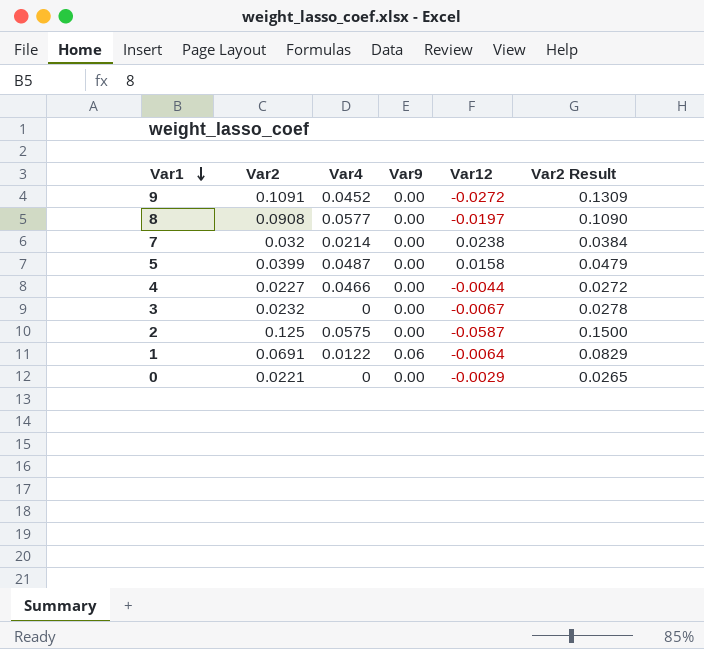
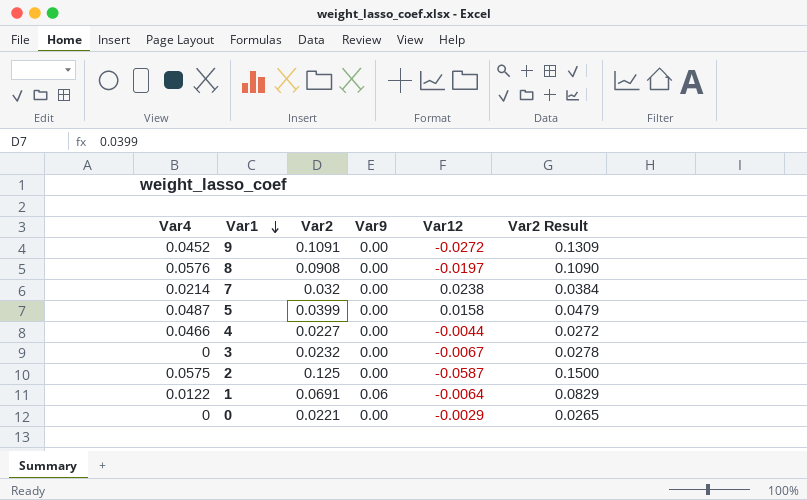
column Var4 | position: 3 -> 1
8 | Var4: 0.0577 -> 0.0576

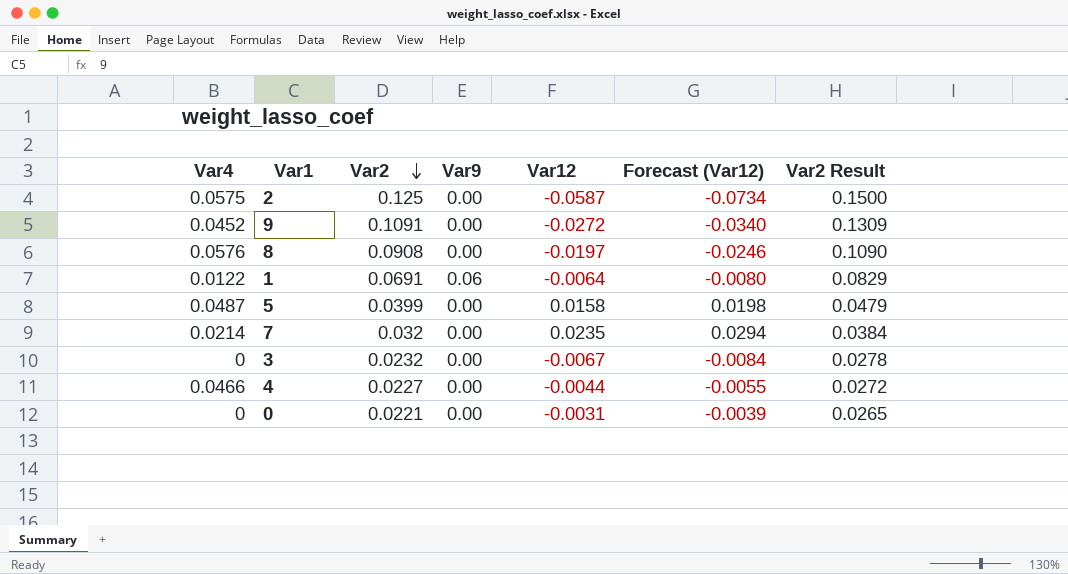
row order: Var1 descending -> Var2 descending
column Forecast (Var12) | formula: none -> [Var12] * 1.25
7 | Var12: 0.0238 -> 0.0235
0 | Var12: -0.0029 -> -0.0031

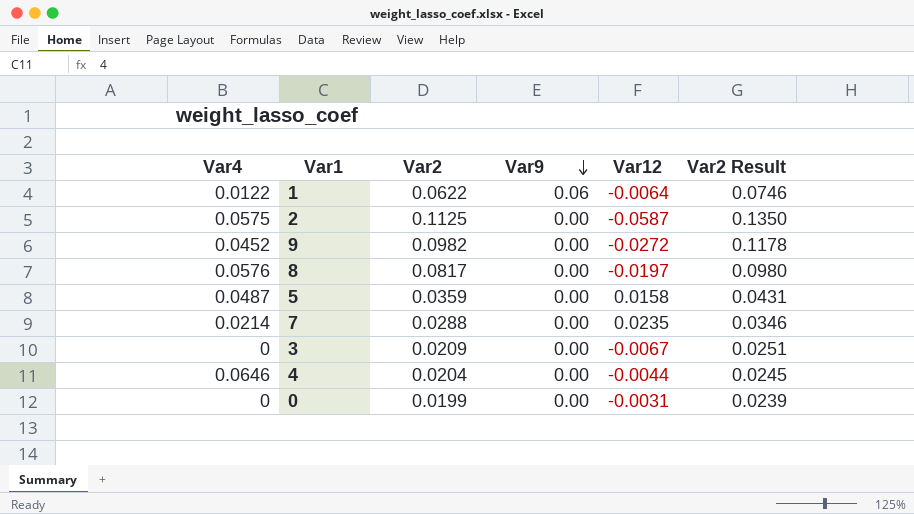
row order: Var2 descending -> Var9 descending
column Forecast (Var12) | formula: [Var12] * 1.25 -> none
1 | Var2: 0.0691 -> 0.0622
1 | Var2 Result: 0.0829 -> 0.0746
2 | Var2: 0.125 -> 0.1125
2 | Var2 Result: 0.1500 -> 0.1350
9 | Var2: 0.1091 -> 0.0982
9 | Var2 Result: 0.1309 -> 0.1178
8 | Var2: 0.0908 -> 0.0817
8 | Var2 Result: 0.1090 -> 0.0980
5 | Var2: 0.0399 -> 0.0359
5 | Var2 Result: 0.0479 -> 0.0431
7 | Var2: 0.032 -> 0.0288
7 | Var2 Result: 0.0384 -> 0.0346
3 | Var2: 0.0232 -> 0.0209
3 | Var2 Result: 0.0278 -> 0.0251
4 | Var4: 0.0466 -> 0.0646
4 | Var2: 0.0227 -> 0.0204
4 | Var2 Result: 0.0272 -> 0.0245
0 | Var2: 0.0221 -> 0.0199
0 | Var2 Result: 0.0265 -> 0.0239

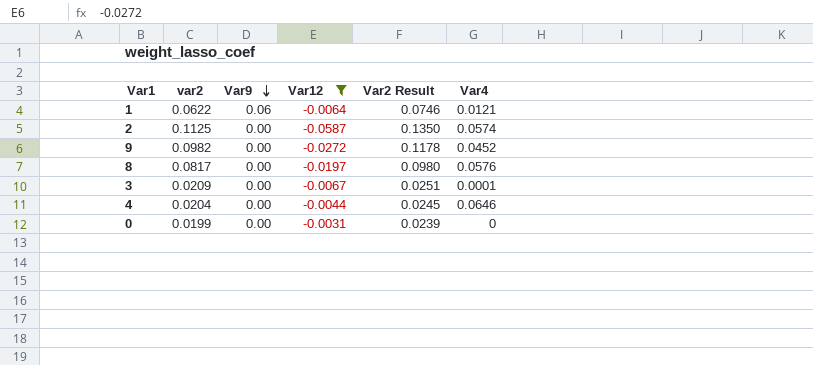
filter: none -> Var12 <= -0.0031
column name: Var2 -> var2
column Var4 | position: 1 -> 6
1 | Var4: 0.0122 -> 0.0121
2 | Var4: 0.0575 -> 0.0574
3 | Var4: 0 -> 0.0001

